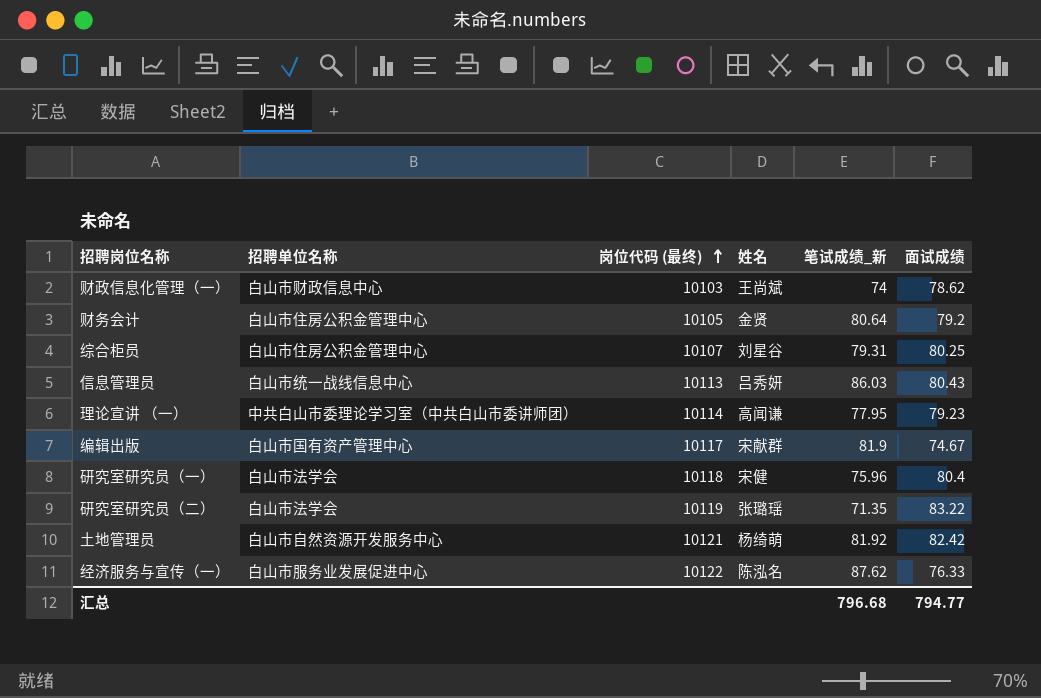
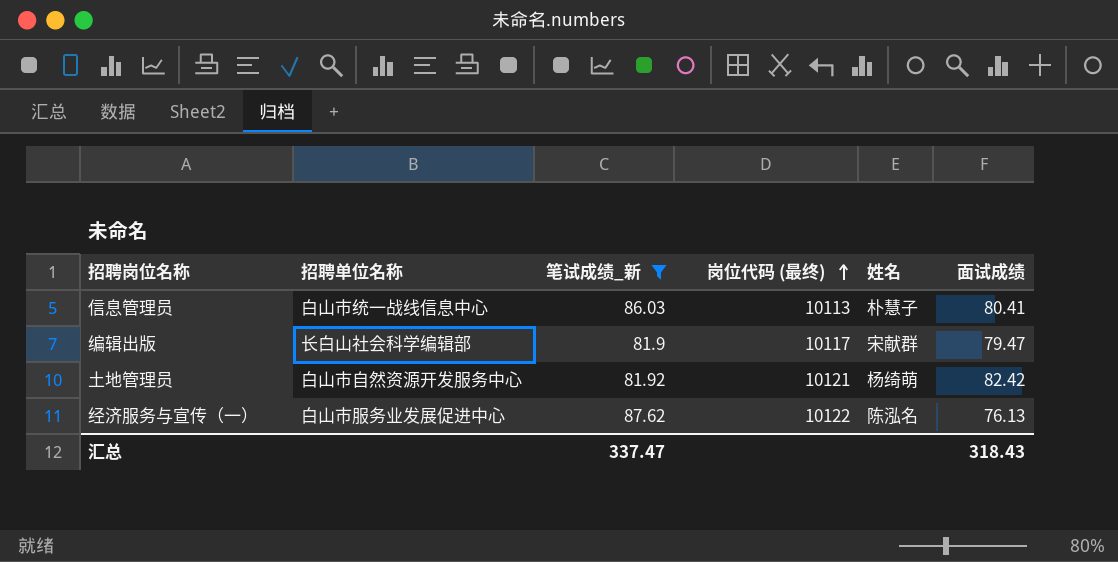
filter: none -> 笔试成绩_新 >= 81.9
column 笔试成绩_新 | position: 5 -> 3
信息管理员 | 姓名: 吕秀妍 -> 朴慧子
信息管理员 | 面试成绩: 80.43 -> 80.41
编辑出版 | 招聘单位名称: 白山市国有资产管理中心 -> 长白山社会科学编辑部
编辑出版 | 面试成绩: 74.67 -> 79.47
经济服务与宣传（一） | 面试成绩: 76.33 -> 76.13
汇总 | 笔试成绩_新: 796.68 -> 337.47
汇总 | 面试成绩: 794.77 -> 318.43

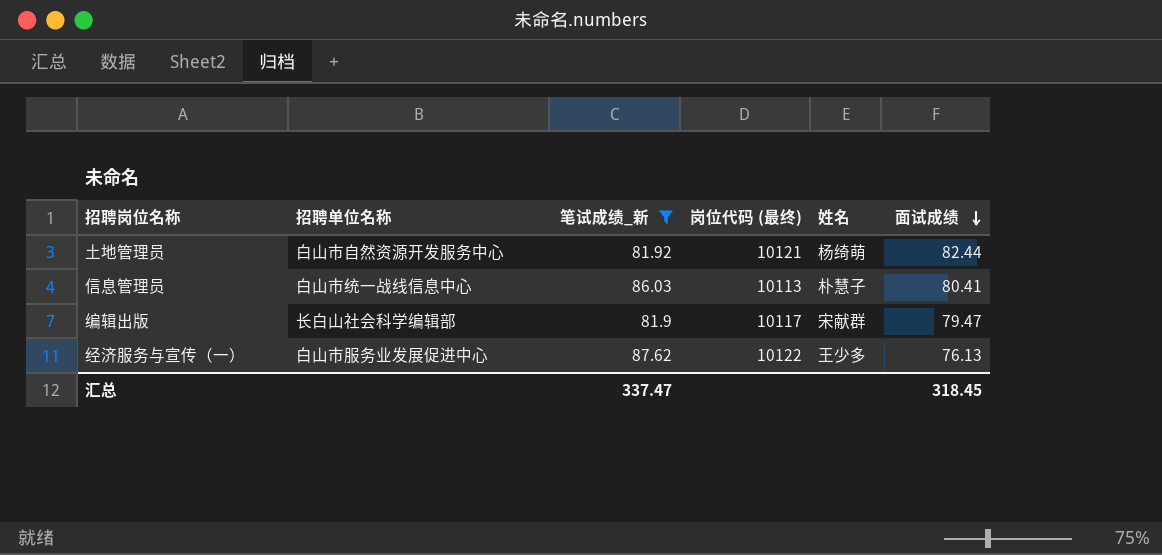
row order: 岗位代码 (最终) ascending -> 面试成绩 descending
土地管理员 | 面试成绩: 82.42 -> 82.44
经济服务与宣传（一） | 姓名: 陈泓名 -> 王少多
汇总 | 面试成绩: 318.43 -> 318.45

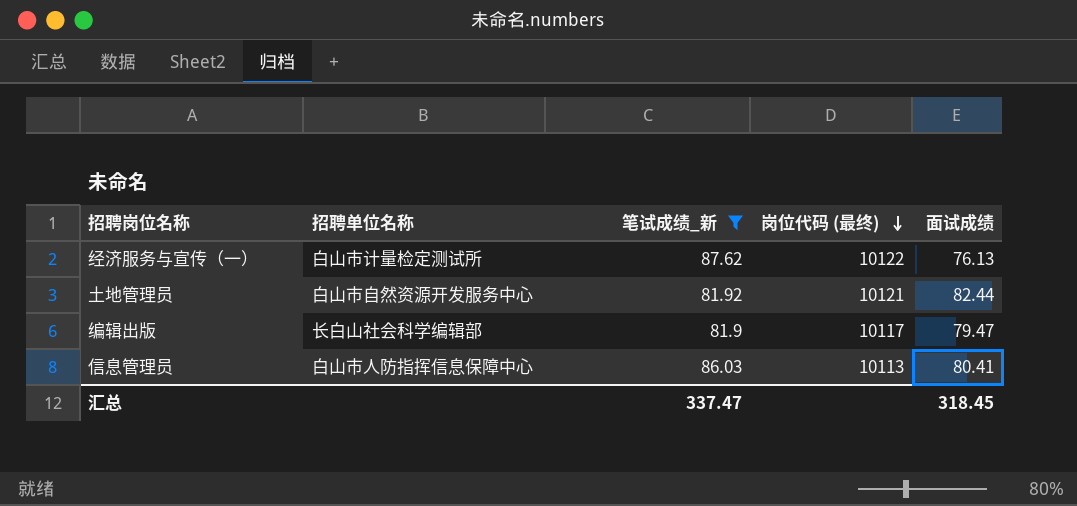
row order: 面试成绩 descending -> 岗位代码 (最终) descending
column 姓名 | position: 5 -> none
经济服务与宣传（一） | 招聘单位名称: 白山市服务业发展促进中心 -> 白山市计量检定测试所
信息管理员 | 招聘单位名称: 白山市统一战线信息中心 -> 白山市人防指挥信息保障中心

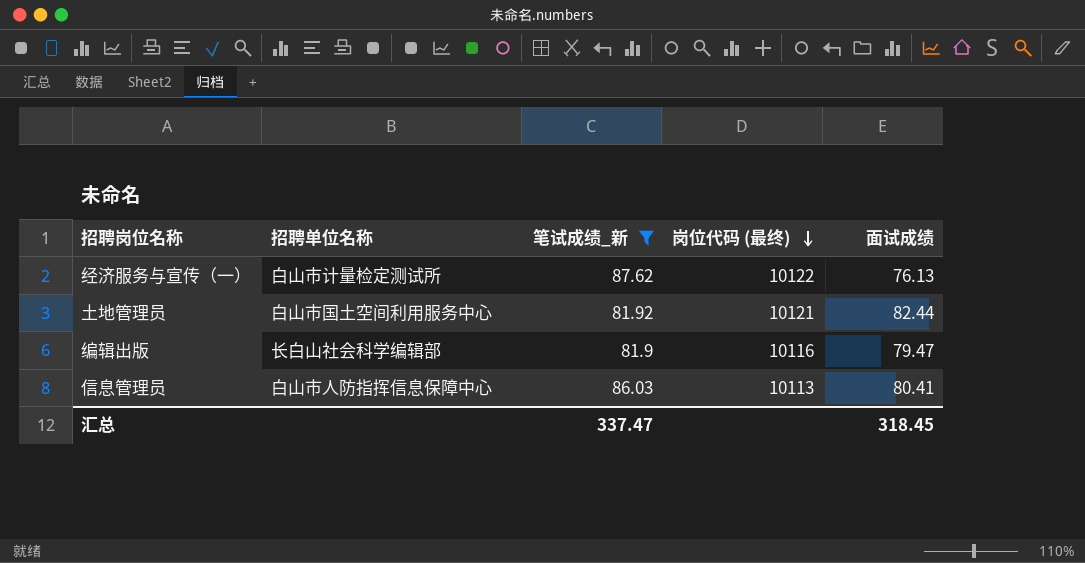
土地管理员 | 招聘单位名称: 白山市自然资源开发服务中心 -> 白山市国土空间利用服务中心
编辑出版 | 岗位代码 (最终): 10117 -> 10116

